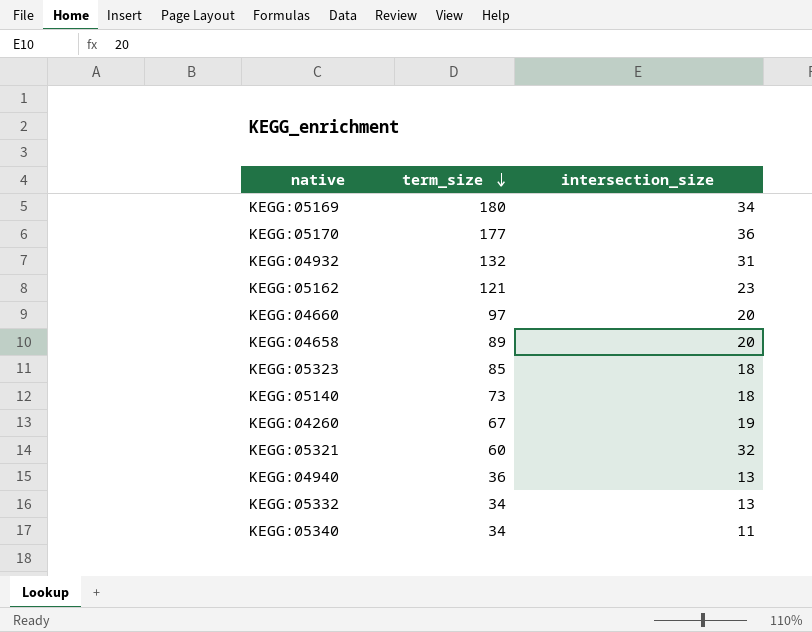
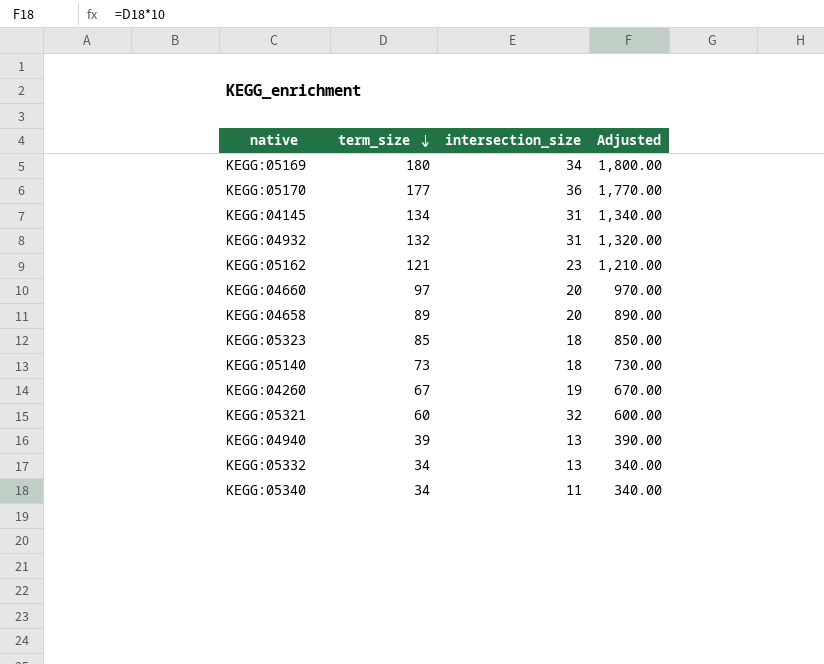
column Adjusted | formula: none -> [term_size] * 10
row KEGG:04145: none -> 134 | 31 | 1,340.00
KEGG:04940 | term_size: 36 -> 39

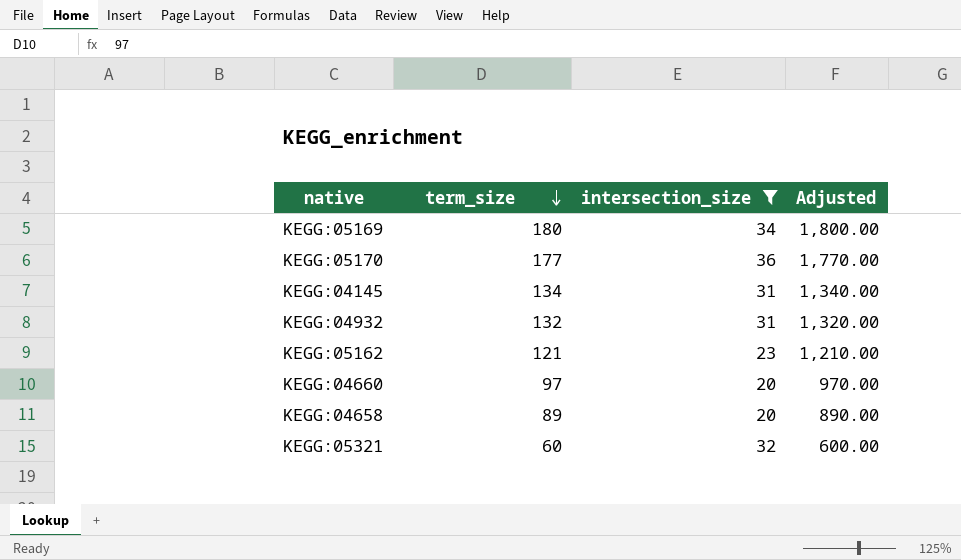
filter: none -> intersection_size >= 20

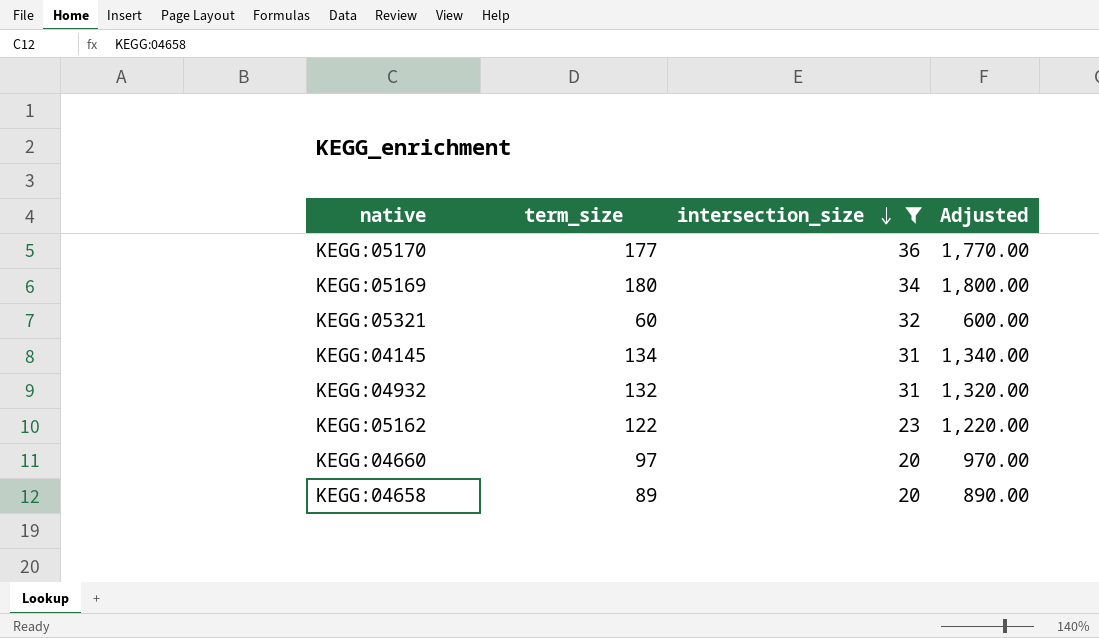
row order: term_size descending -> intersection_size descending
KEGG:05162 | term_size: 121 -> 122
KEGG:05162 | Adjusted: 1,210.00 -> 1,220.00

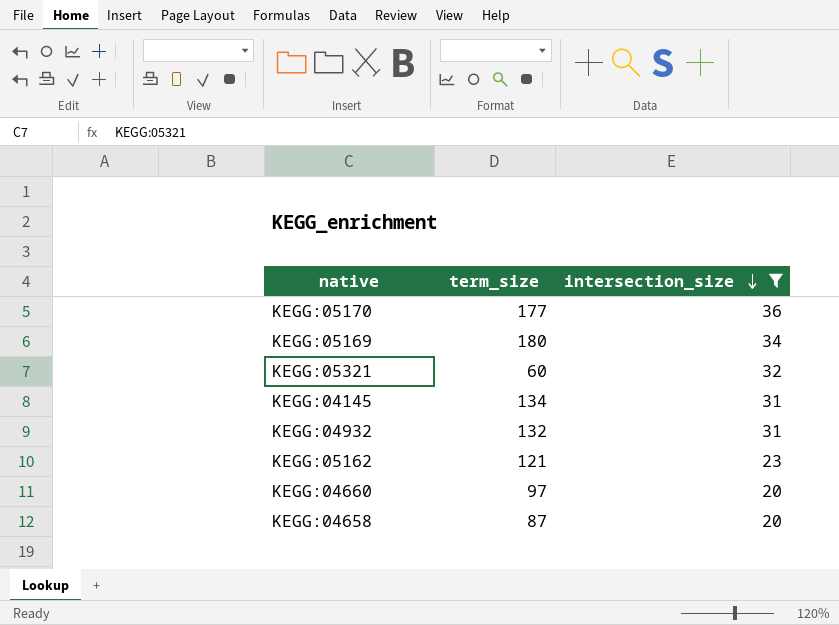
column Adjusted | formula: [term_size] * 10 -> none
KEGG:05162 | term_size: 122 -> 121
KEGG:04658 | term_size: 89 -> 87

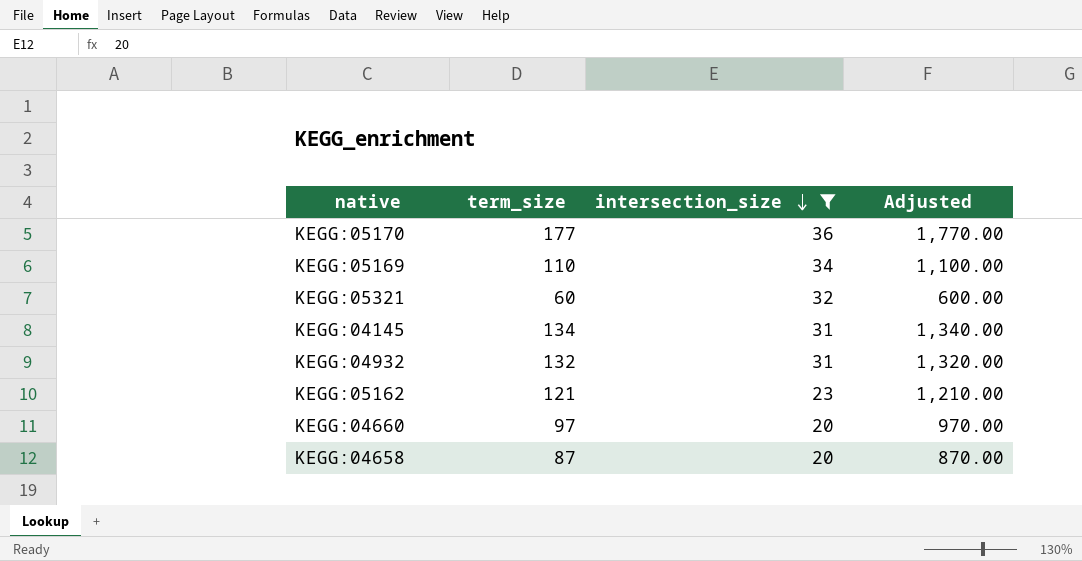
column Adjusted | formula: none -> [term_size] * 10
KEGG:05169 | term_size: 180 -> 110

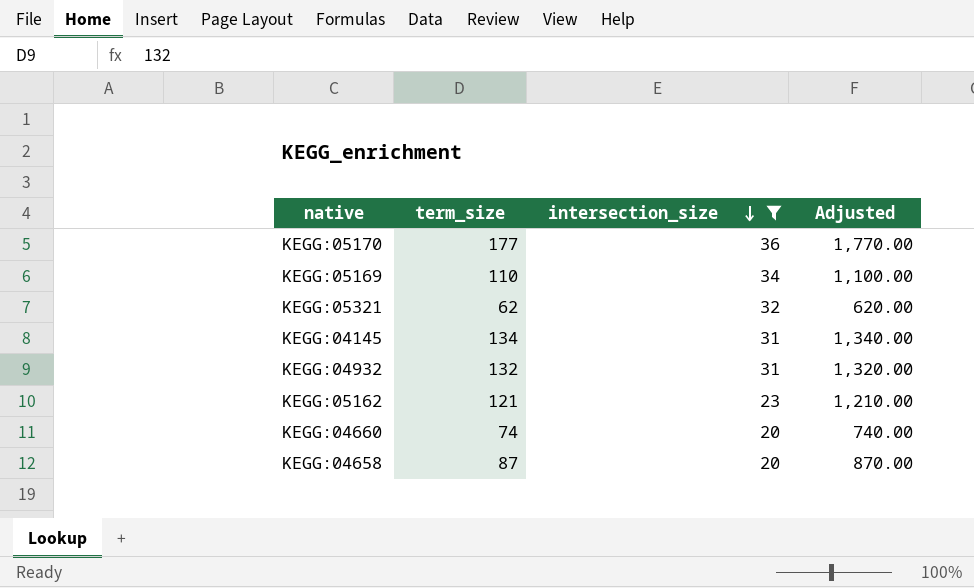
KEGG:05321 | term_size: 60 -> 62
KEGG:05321 | Adjusted: 600.00 -> 620.00
KEGG:04660 | term_size: 97 -> 74
KEGG:04660 | Adjusted: 970.00 -> 740.00

